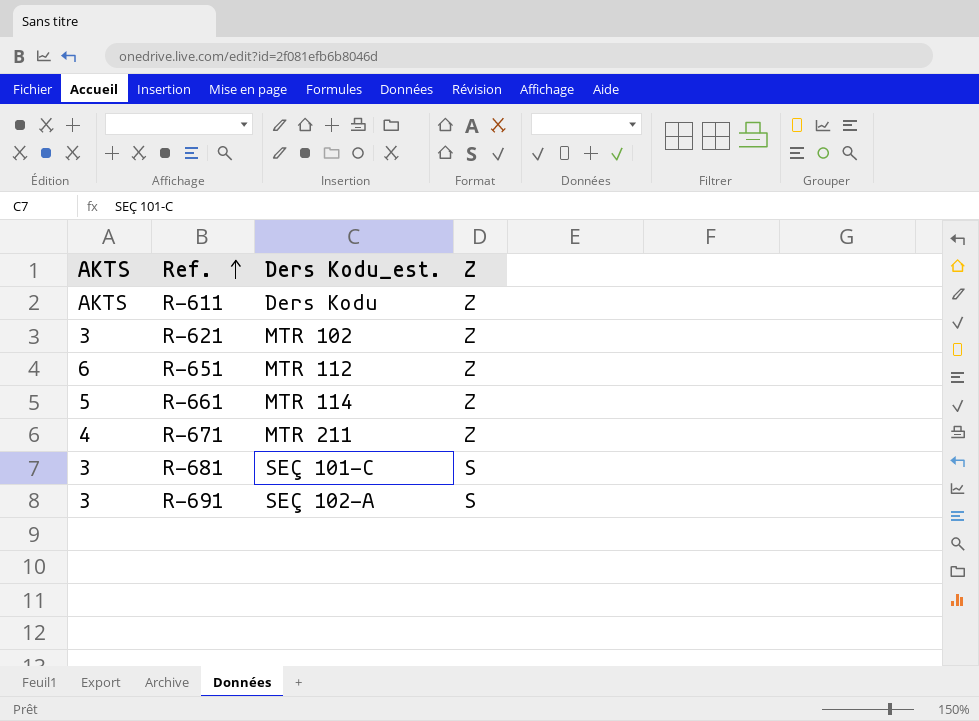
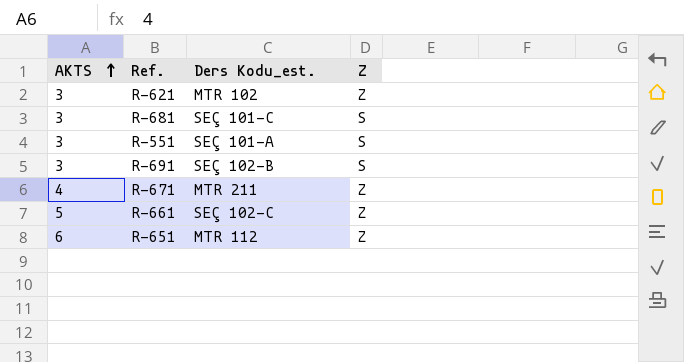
row order: Ref. ascending -> AKTS ascending
row R-611: AKTS | Ders Kodu | Z -> none
row R-551: none -> 3 | SEÇ 101-A | S
R-691 | Ders Kodu_est.: SEÇ 102-A -> SEÇ 102-B
R-661 | Ders Kodu_est.: MTR 114 -> SEÇ 102-C

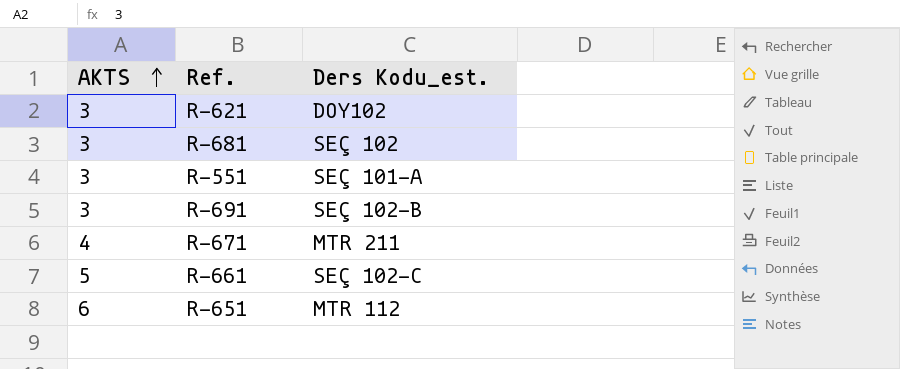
column Z | position: 4 -> none
R-621 | Ders Kodu_est.: MTR 102 -> DOY102
R-681 | Ders Kodu_est.: SEÇ 101-C -> SEÇ 102

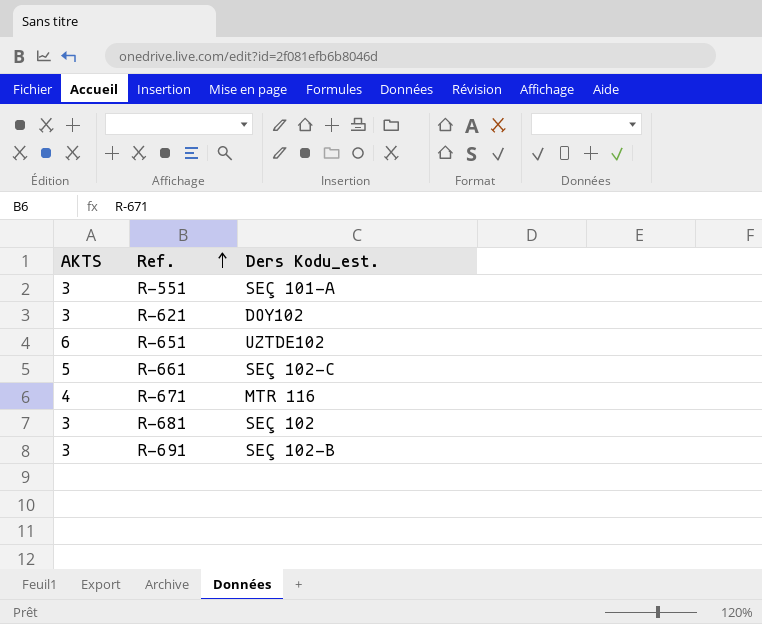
row order: AKTS ascending -> Ref. ascending
R-651 | Ders Kodu_est.: MTR 112 -> UZTDE102
R-671 | Ders Kodu_est.: MTR 211 -> MTR 116

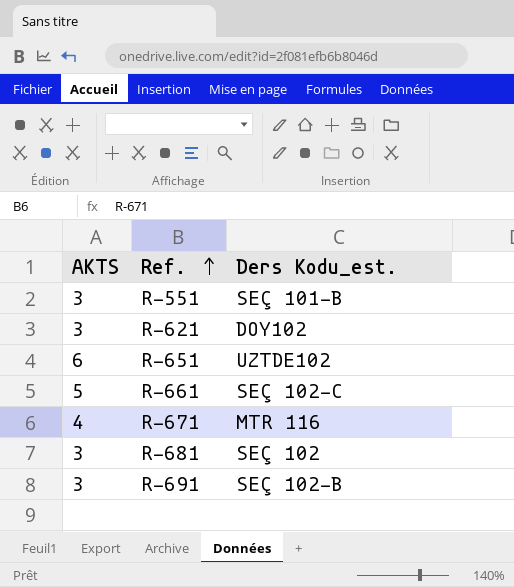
R-551 | Ders Kodu_est.: SEÇ 101-A -> SEÇ 101-B

